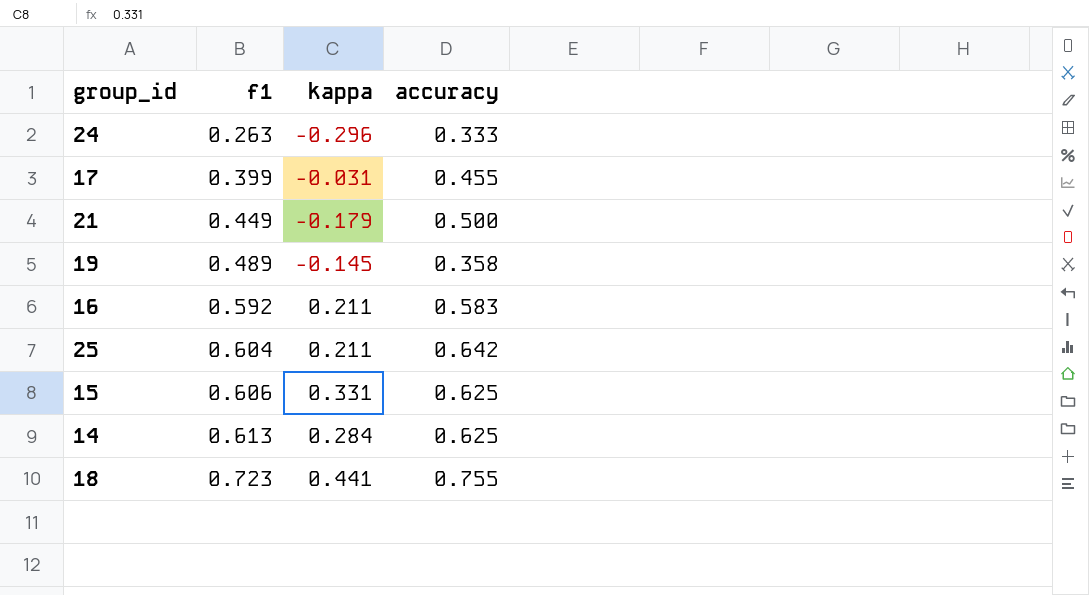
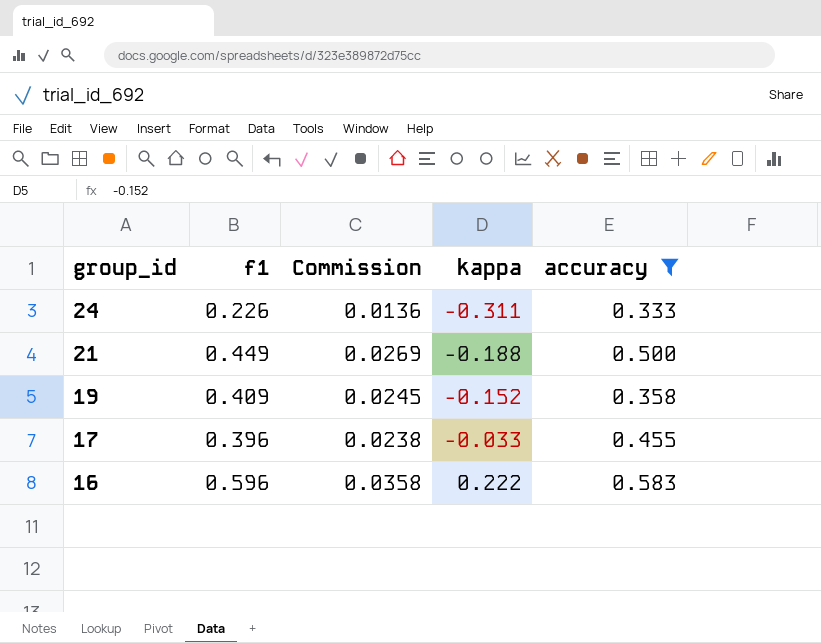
filter: none -> accuracy <= 0.583
row order: f1 ascending -> group_id descending
column Commission | formula: none -> [f1] * 0.06
24 | f1: 0.263 -> 0.226
24 | kappa: -0.296 -> -0.311
21 | kappa: -0.179 -> -0.188
19 | f1: 0.489 -> 0.409
19 | kappa: -0.145 -> -0.152
17 | f1: 0.399 -> 0.396
17 | kappa: -0.031 -> -0.033
16 | f1: 0.592 -> 0.596
16 | kappa: 0.211 -> 0.222

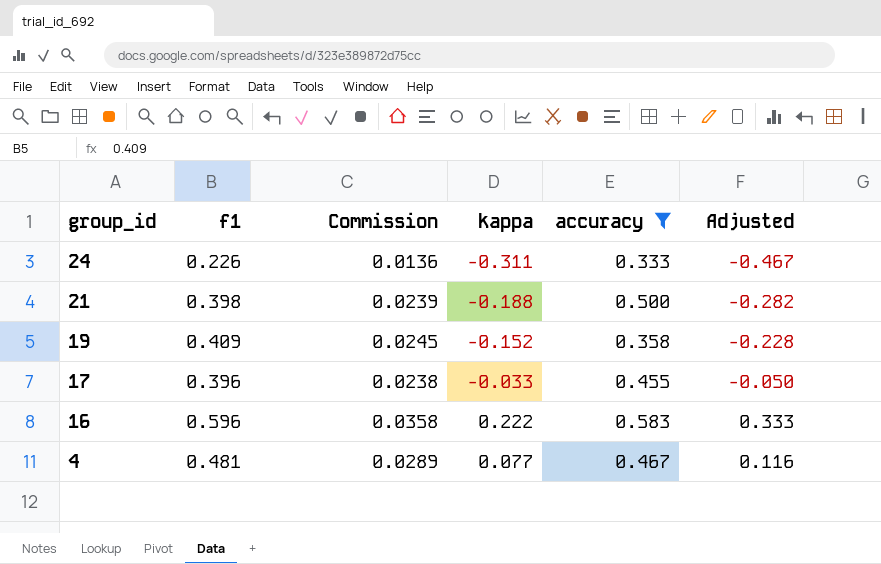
column Adjusted | formula: none -> [kappa] * 1.5
21 | f1: 0.449 -> 0.398
21 | Commission: 0.0269 -> 0.0239
row 4: none -> 0.481 | 0.0289 | 0.077 | 0.467 | 0.116

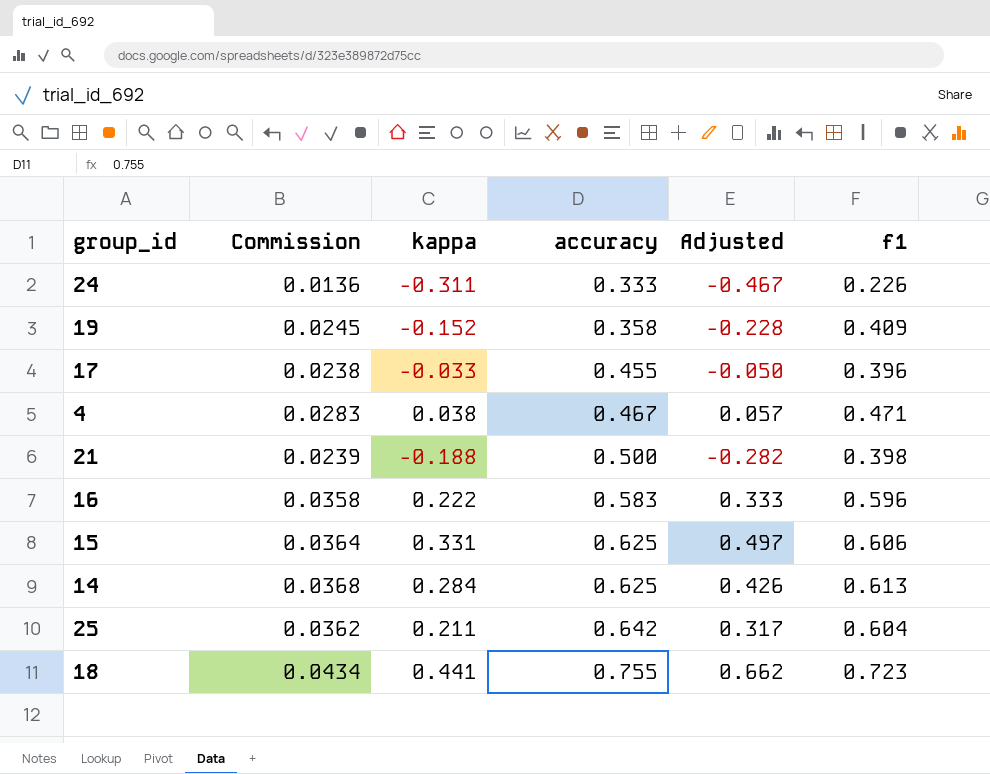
filter: accuracy <= 0.583 -> none
row order: group_id descending -> accuracy ascending
column f1 | position: 2 -> 6
4 | Commission: 0.0289 -> 0.0283
4 | kappa: 0.077 -> 0.038
4 | Adjusted: 0.116 -> 0.057
4 | f1: 0.481 -> 0.471

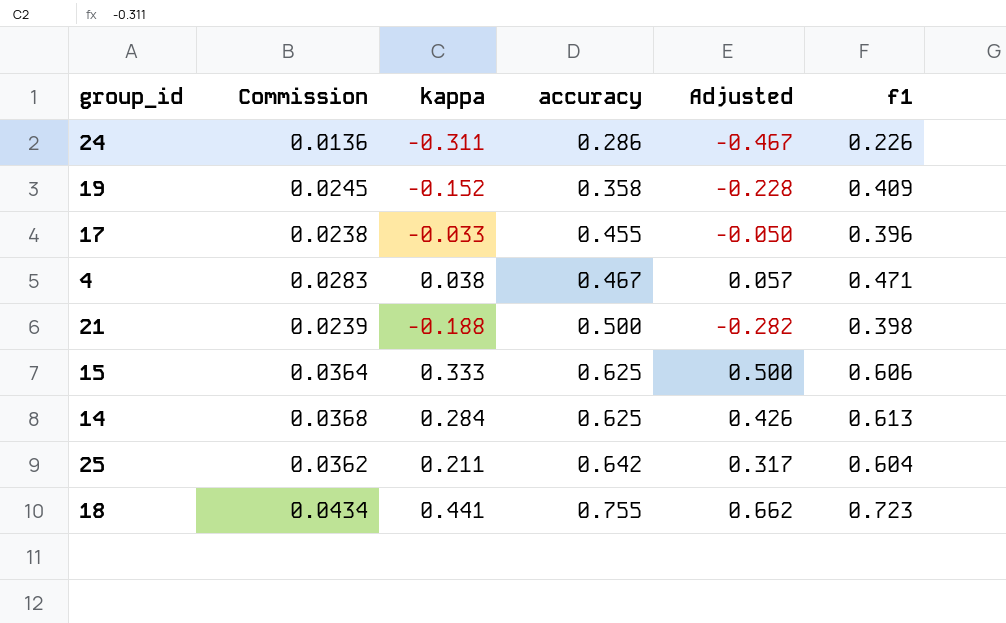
row 16: 0.0358 | 0.222 | 0.583 | 0.333 | 0.596 -> none
24 | accuracy: 0.333 -> 0.286
15 | kappa: 0.331 -> 0.333
15 | Adjusted: 0.497 -> 0.500

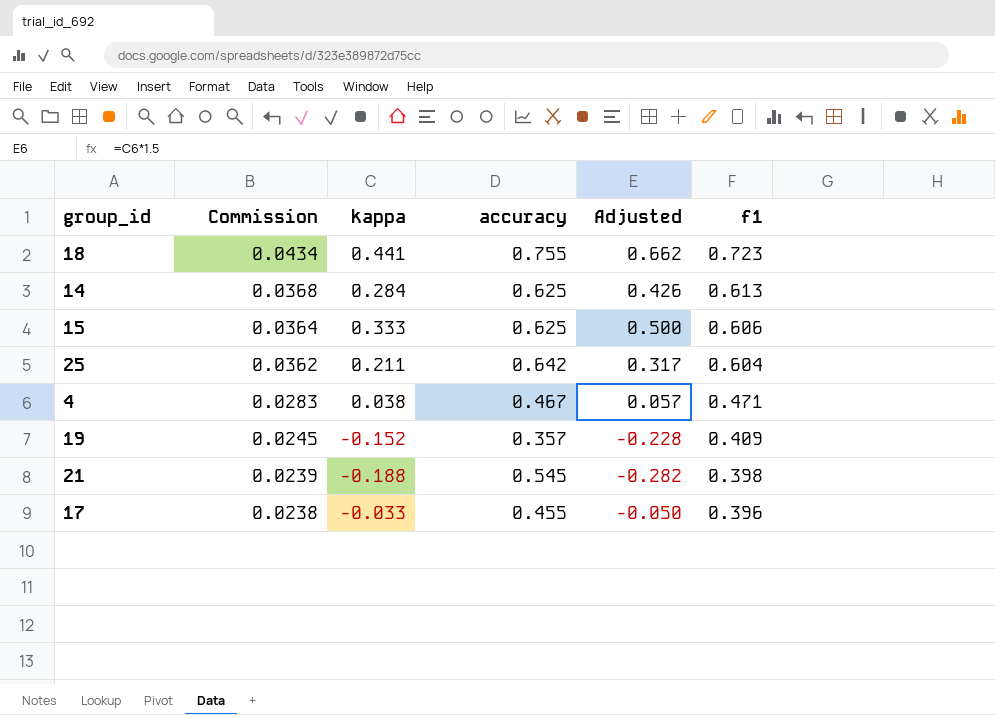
row order: accuracy ascending -> Commission descending
row 24: 0.0136 | -0.311 | 0.286 | -0.467 | 0.226 -> none
19 | accuracy: 0.358 -> 0.357
21 | accuracy: 0.500 -> 0.545

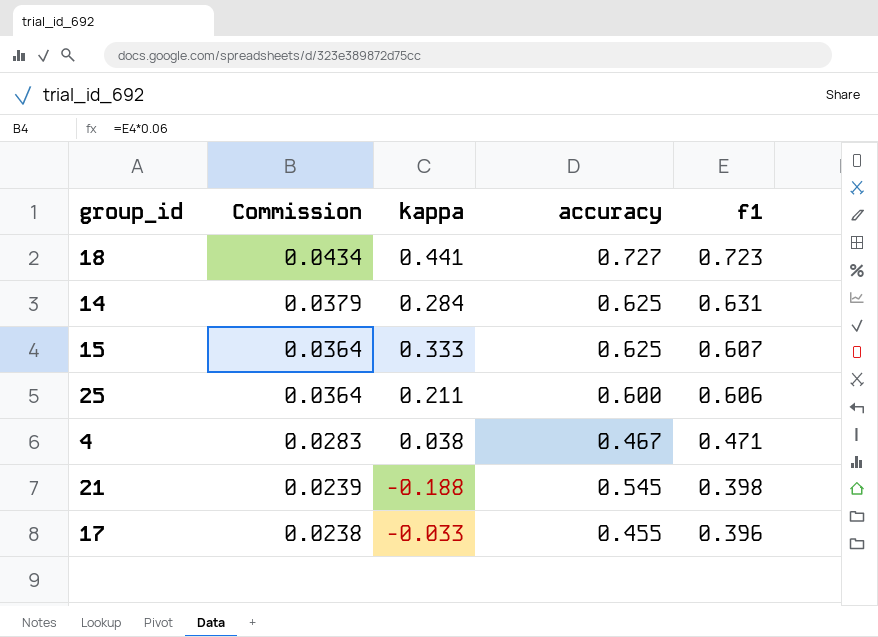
column Adjusted | formula: [kappa] * 1.5 -> none
row 19: 0.0245 | -0.152 | 0.357 | -0.228 | 0.409 -> none
18 | accuracy: 0.755 -> 0.727
14 | Commission: 0.0368 -> 0.0379
14 | f1: 0.613 -> 0.631
15 | f1: 0.606 -> 0.607
25 | Commission: 0.0362 -> 0.0364
25 | accuracy: 0.642 -> 0.600
25 | f1: 0.604 -> 0.606

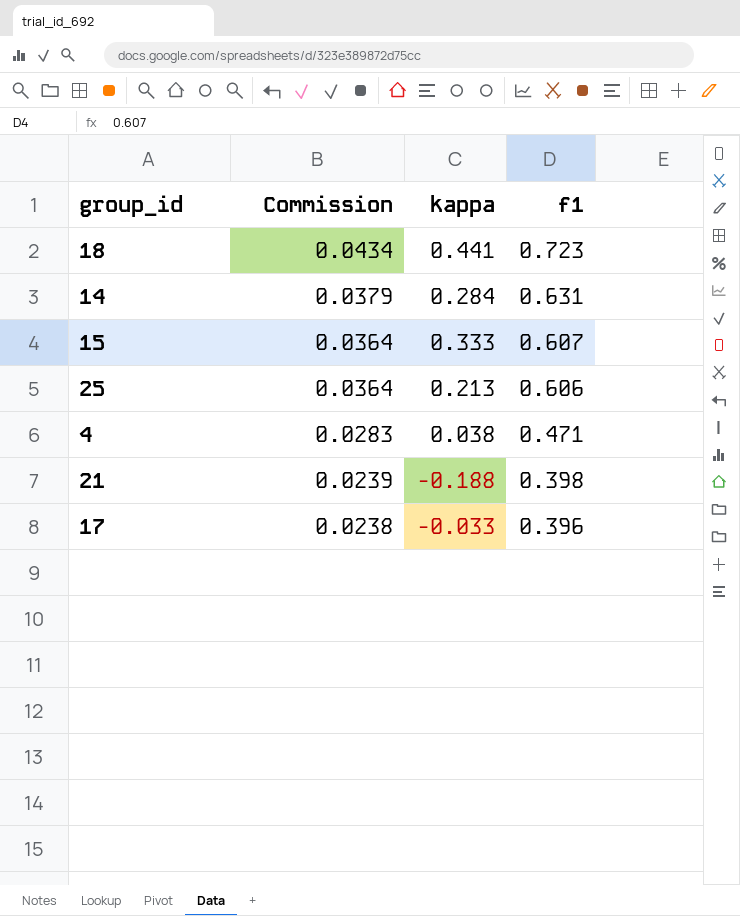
column accuracy | position: 4 -> none
25 | kappa: 0.211 -> 0.213

